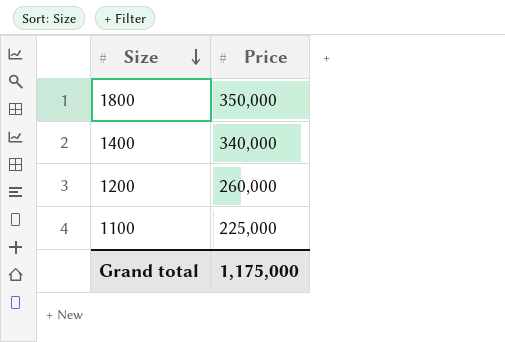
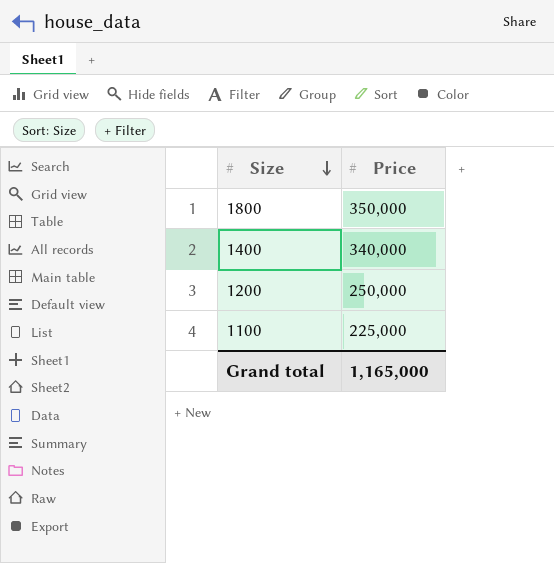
1200 | Price: 260,000 -> 250,000
Grand total | Price: 1,175,000 -> 1,165,000

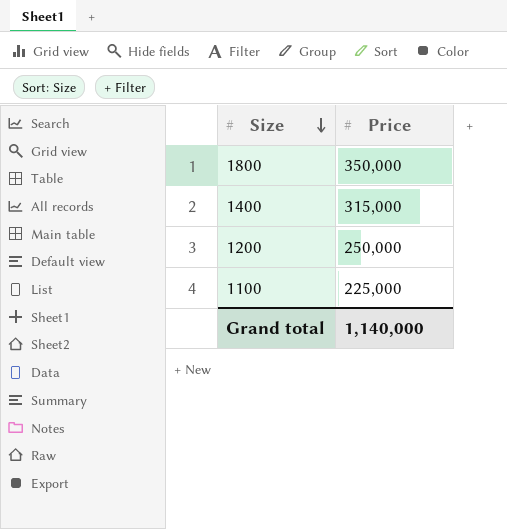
1400 | Price: 340,000 -> 315,000
Grand total | Price: 1,165,000 -> 1,140,000

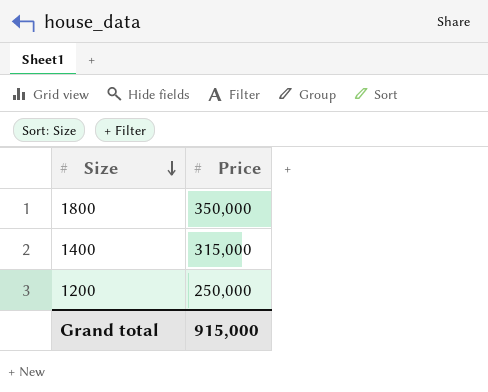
row 1100: 225,000 -> none
Grand total | Price: 1,140,000 -> 915,000

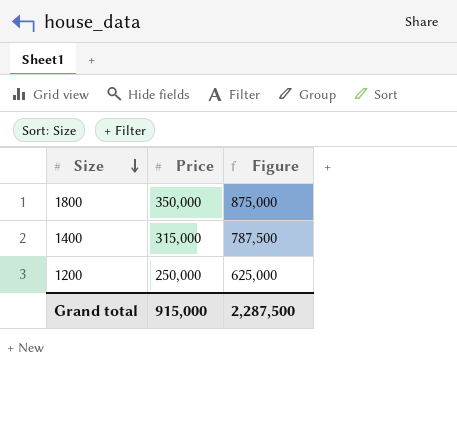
column Figure | formula: none -> [Price] * 2.5

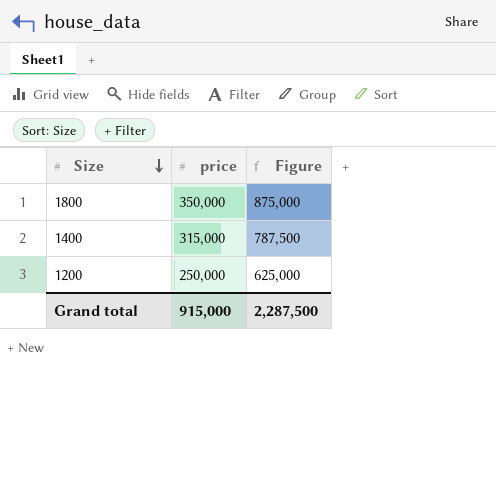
column name: Price -> price

